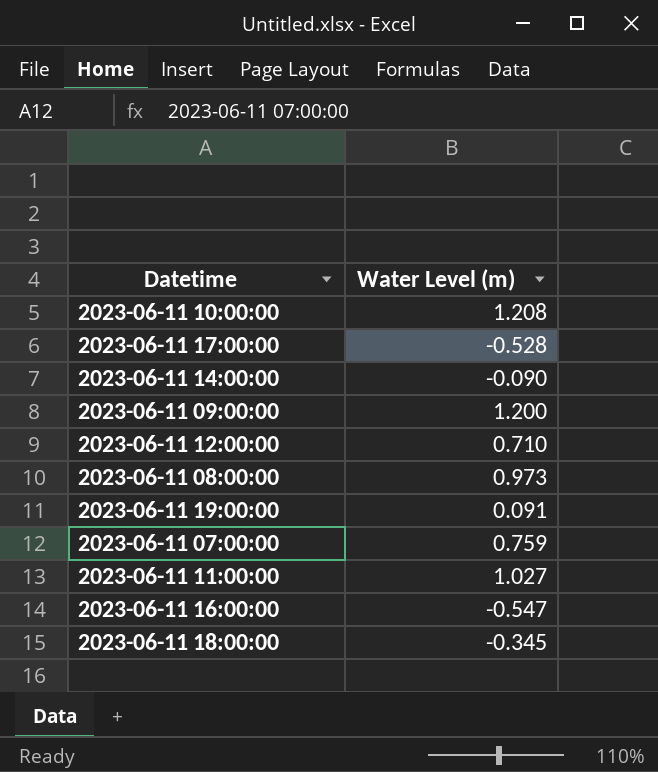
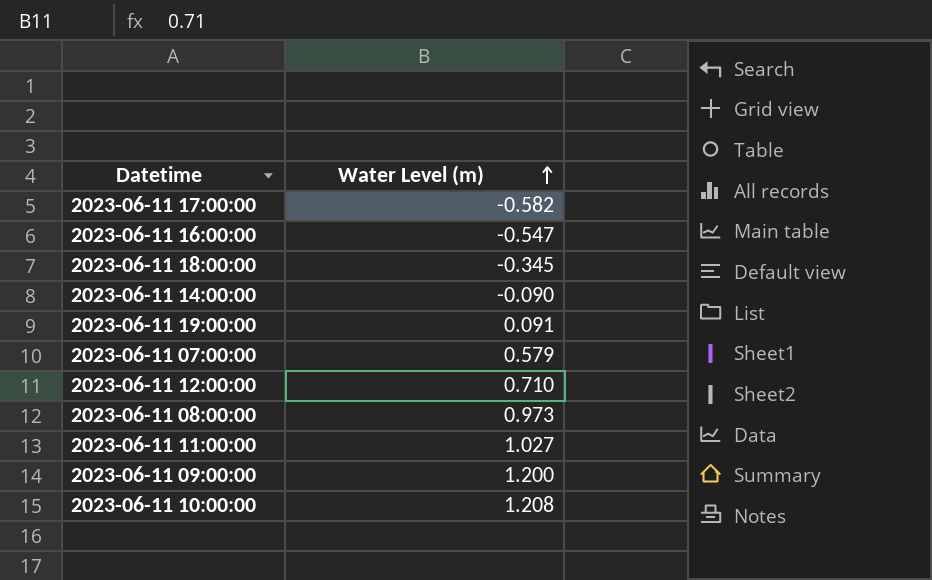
row order: none -> Water Level (m) ascending
2023-06-11 17:00:00 | Water Level (m): -0.528 -> -0.582
2023-06-11 07:00:00 | Water Level (m): 0.759 -> 0.579

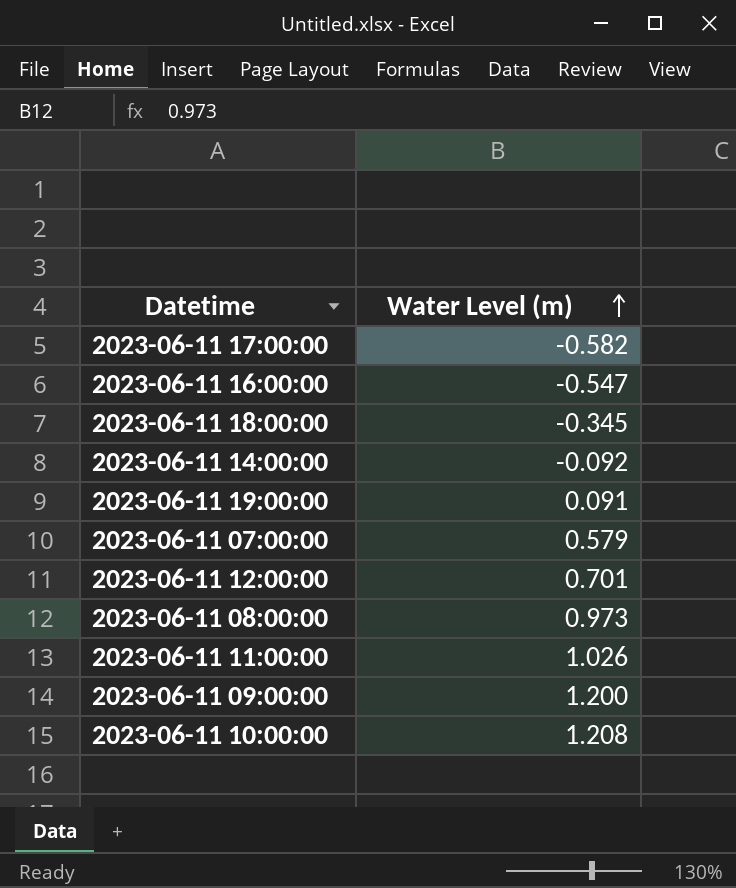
2023-06-11 14:00:00 | Water Level (m): -0.090 -> -0.092
2023-06-11 12:00:00 | Water Level (m): 0.710 -> 0.701
2023-06-11 11:00:00 | Water Level (m): 1.027 -> 1.026

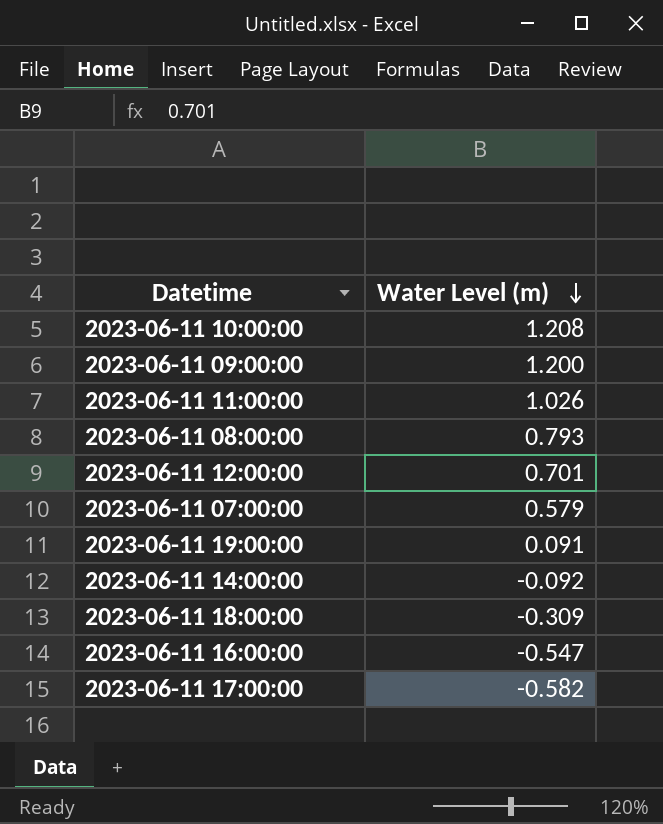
row order: Water Level (m) ascending -> Water Level (m) descending
2023-06-11 08:00:00 | Water Level (m): 0.973 -> 0.793
2023-06-11 18:00:00 | Water Level (m): -0.345 -> -0.309

